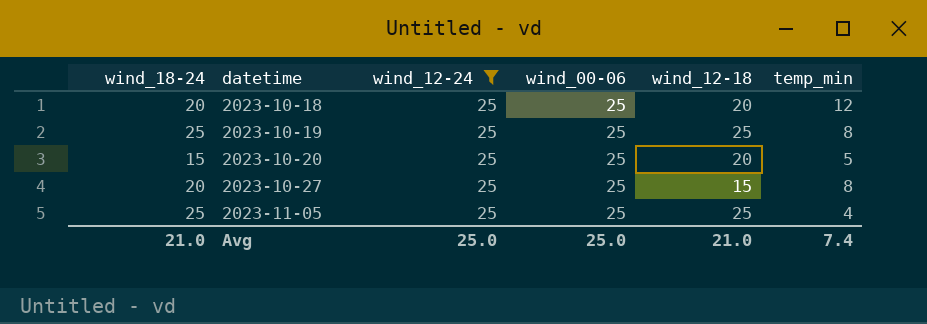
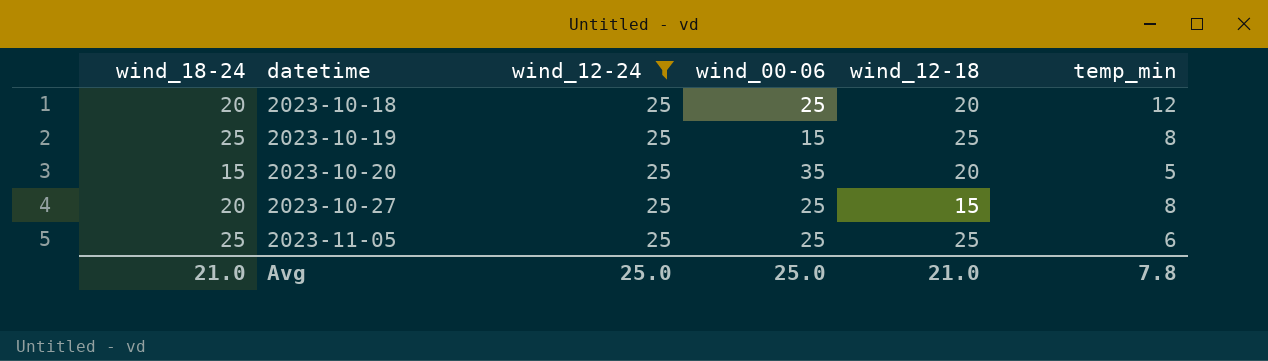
2023-10-19 | wind_00-06: 25 -> 15
2023-10-20 | wind_00-06: 25 -> 35
2023-11-05 | temp_min: 4 -> 6
Avg | temp_min: 7.4 -> 7.8

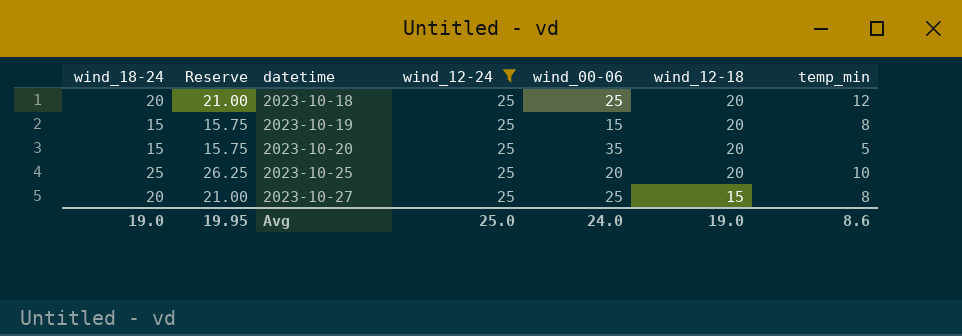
column Reserve | formula: none -> [wind_18-24] * 1.05
row 2023-11-05: 25 | 25 | 25 | 25 | 6 -> none
2023-10-19 | wind_18-24: 25 -> 15
2023-10-19 | wind_12-18: 25 -> 20
row 2023-10-25: none -> 25 | 26.25 | 25 | 20 | 20 | 10
Avg | wind_18-24: 21.0 -> 19.0
Avg | wind_00-06: 25.0 -> 24.0
Avg | wind_12-18: 21.0 -> 19.0
Avg | temp_min: 7.8 -> 8.6

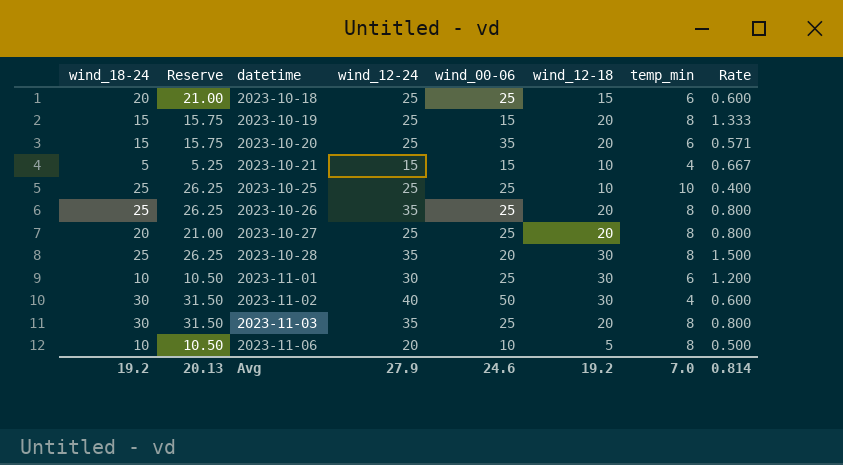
filter: wind_12-24 = 25 -> none
column Rate | formula: none -> [wind_12-18] / [wind_00-06]
2023-10-18 | wind_12-18: 20 -> 15
2023-10-18 | temp_min: 12 -> 6
2023-10-20 | temp_min: 5 -> 6
2023-10-25 | wind_00-06: 20 -> 25
2023-10-25 | wind_12-18: 20 -> 10
2023-10-27 | wind_12-18: 15 -> 20
Avg | wind_18-24: 19.0 -> 19.2
Avg | Reserve: 19.95 -> 20.13
Avg | wind_12-24: 25.0 -> 27.9
Avg | wind_00-06: 24.0 -> 24.6
Avg | wind_12-18: 19.0 -> 19.2
Avg | temp_min: 8.6 -> 7.0

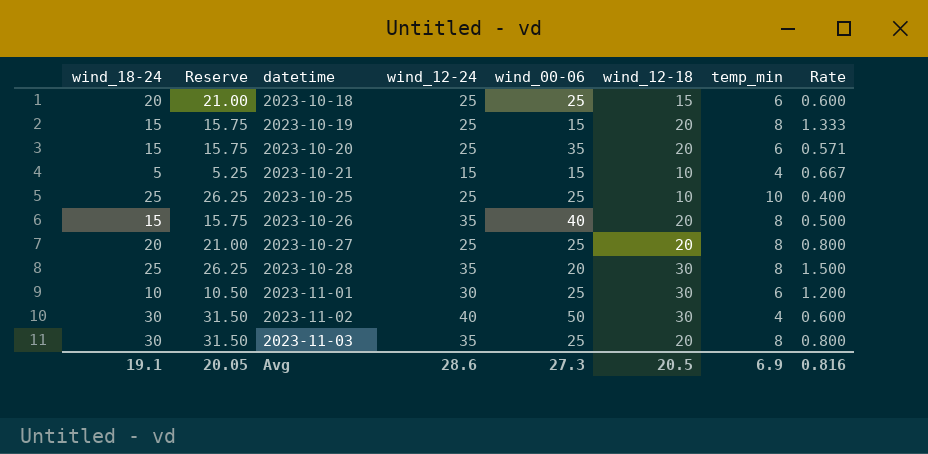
row 2023-11-06: 10 | 10.50 | 20 | 10 | 5 | 8 | 0.500 -> none
2023-10-26 | wind_18-24: 25 -> 15
2023-10-26 | Reserve: 26.25 -> 15.75
2023-10-26 | wind_00-06: 25 -> 40
2023-10-26 | Rate: 0.800 -> 0.500
Avg | wind_18-24: 19.2 -> 19.1
Avg | Reserve: 20.13 -> 20.05
Avg | wind_12-24: 27.9 -> 28.6
Avg | wind_00-06: 24.6 -> 27.3
Avg | wind_12-18: 19.2 -> 20.5
Avg | temp_min: 7.0 -> 6.9
Avg | Rate: 0.814 -> 0.816

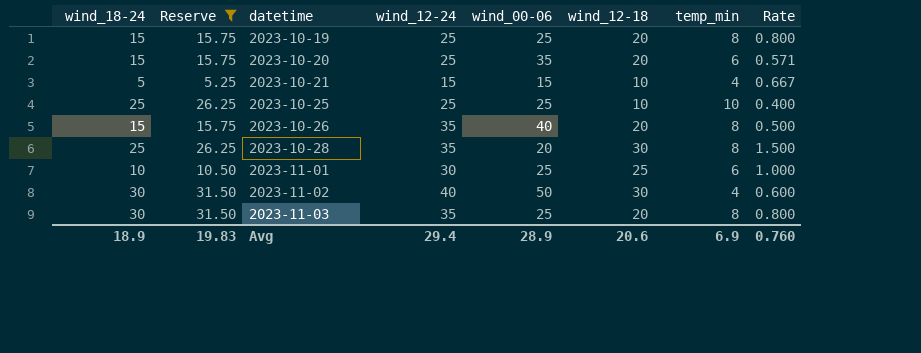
filter: none -> Reserve != 21.00
2023-10-19 | wind_00-06: 15 -> 25
2023-10-19 | Rate: 1.333 -> 0.800
2023-11-01 | wind_12-18: 30 -> 25
2023-11-01 | Rate: 1.200 -> 1.000
Avg | wind_18-24: 19.1 -> 18.9
Avg | Reserve: 20.05 -> 19.83
Avg | wind_12-24: 28.6 -> 29.4
Avg | wind_00-06: 27.3 -> 28.9
Avg | wind_12-18: 20.5 -> 20.6
Avg | Rate: 0.816 -> 0.760

